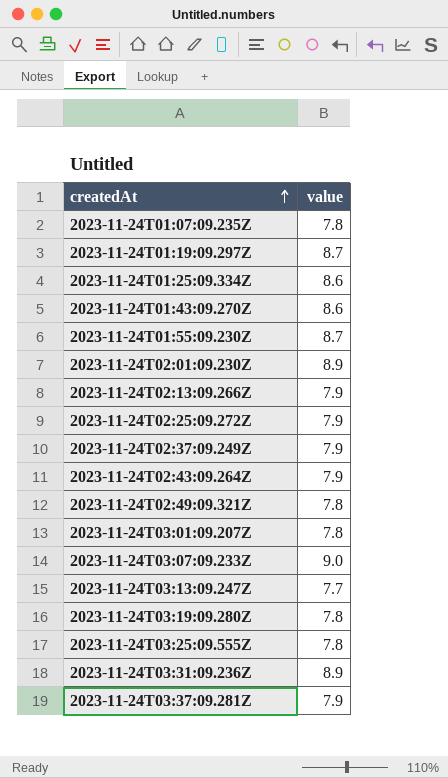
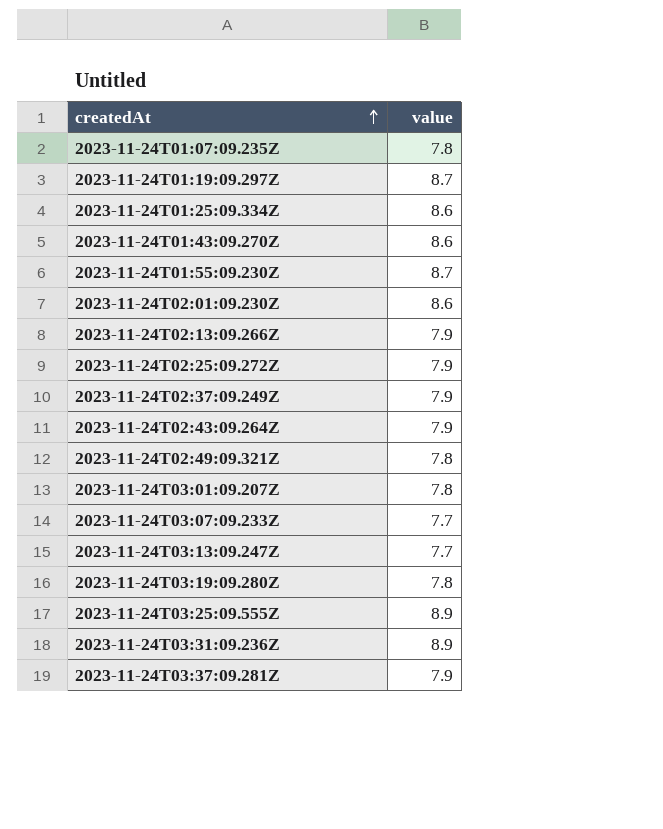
2023-11-24T02:01:09.230Z | value: 8.9 -> 8.6
2023-11-24T03:07:09.233Z | value: 9.0 -> 7.7
2023-11-24T03:25:09.555Z | value: 7.8 -> 8.9

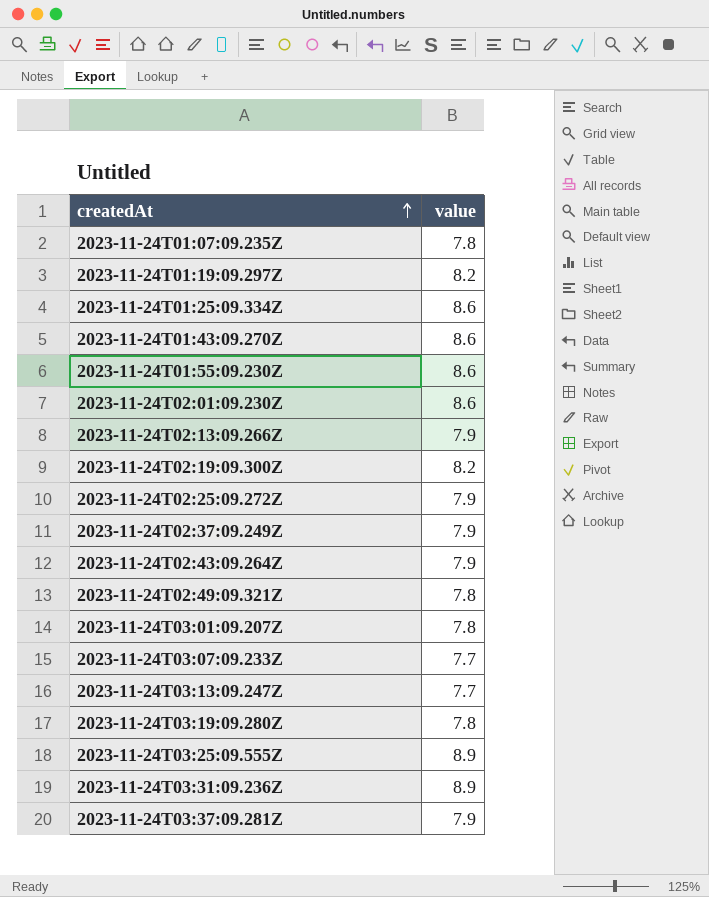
2023-11-24T01:19:09.297Z | value: 8.7 -> 8.2
2023-11-24T01:55:09.230Z | value: 8.7 -> 8.6
row 2023-11-24T02:19:09.300Z: none -> 8.2

